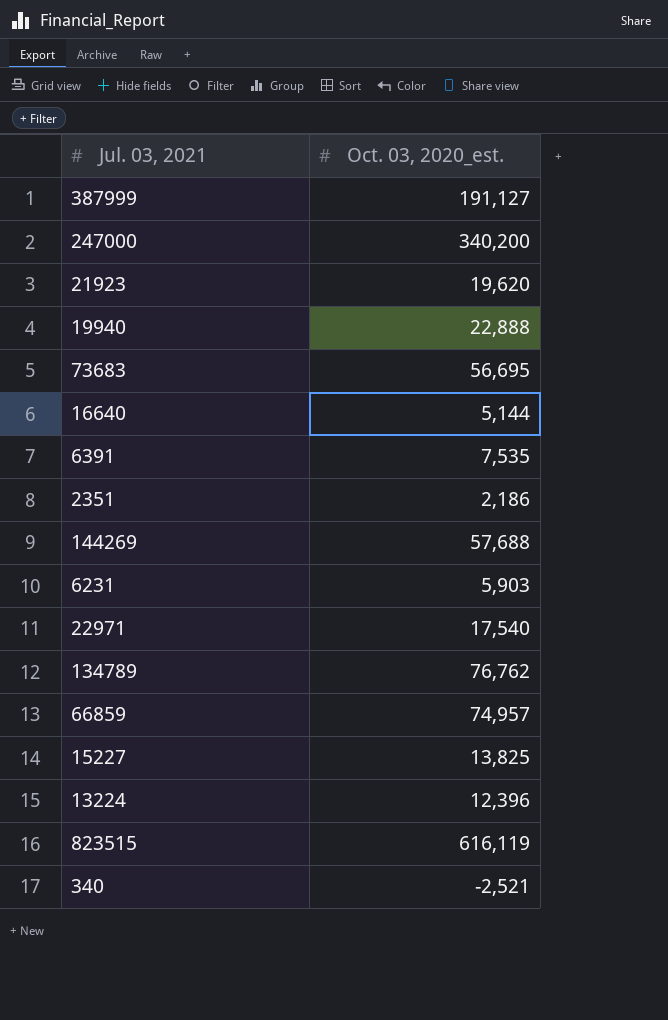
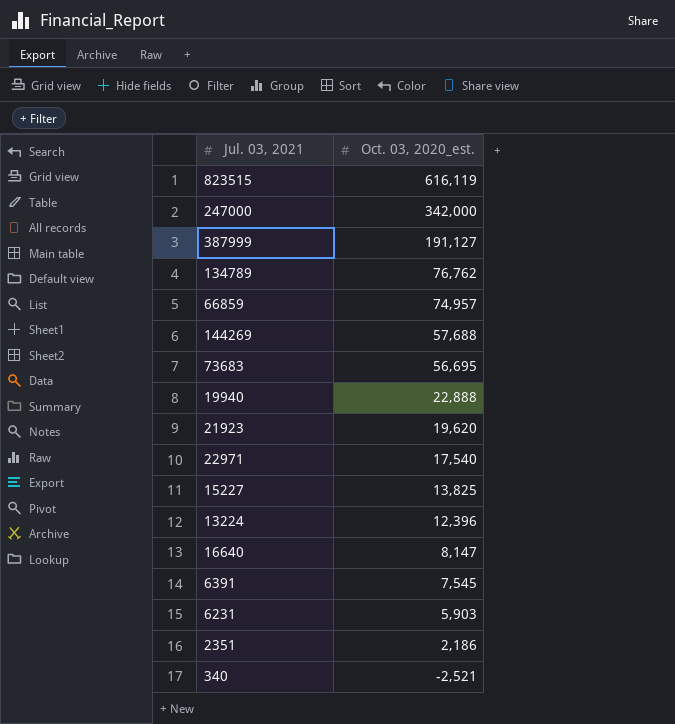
row order: none -> Oct. 03, 2020_est. descending
247000 | Oct. 03, 2020_est.: 340,200 -> 342,000
16640 | Oct. 03, 2020_est.: 5,144 -> 8,147
6391 | Oct. 03, 2020_est.: 7,535 -> 7,545

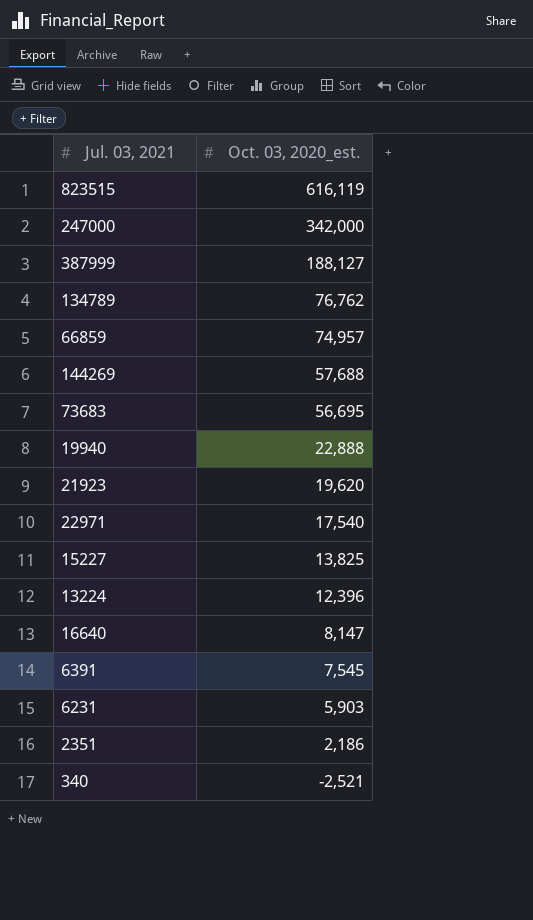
387999 | Oct. 03, 2020_est.: 191,127 -> 188,127

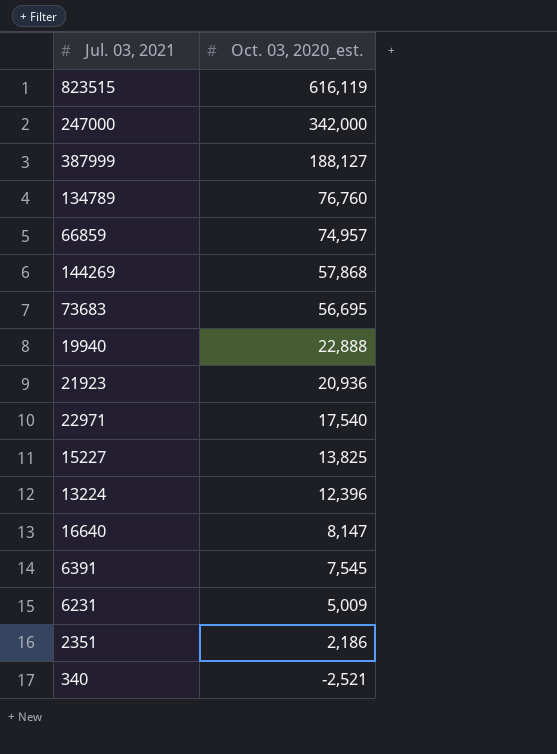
134789 | Oct. 03, 2020_est.: 76,762 -> 76,760
144269 | Oct. 03, 2020_est.: 57,688 -> 57,868
21923 | Oct. 03, 2020_est.: 19,620 -> 20,936
6231 | Oct. 03, 2020_est.: 5,903 -> 5,009

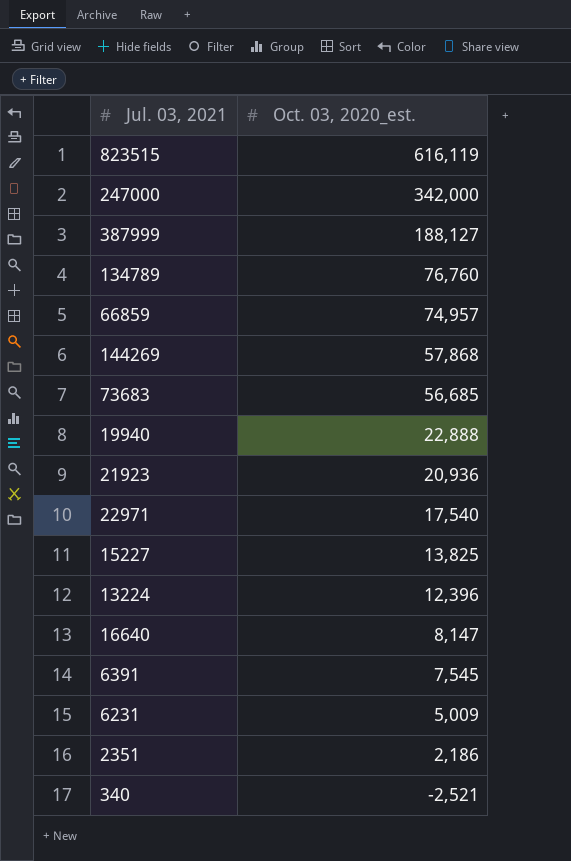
73683 | Oct. 03, 2020_est.: 56,695 -> 56,685

